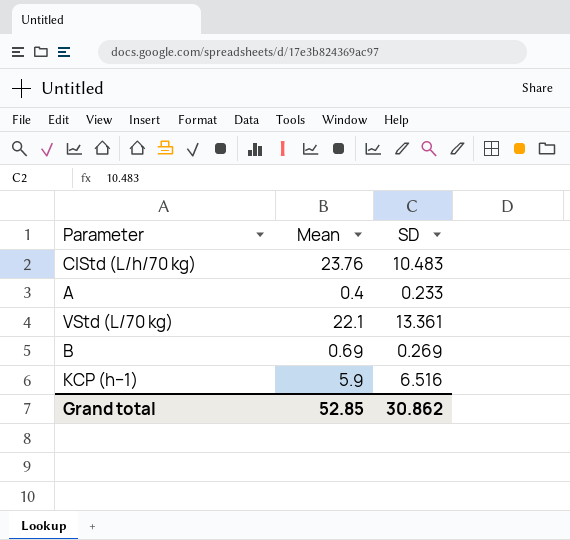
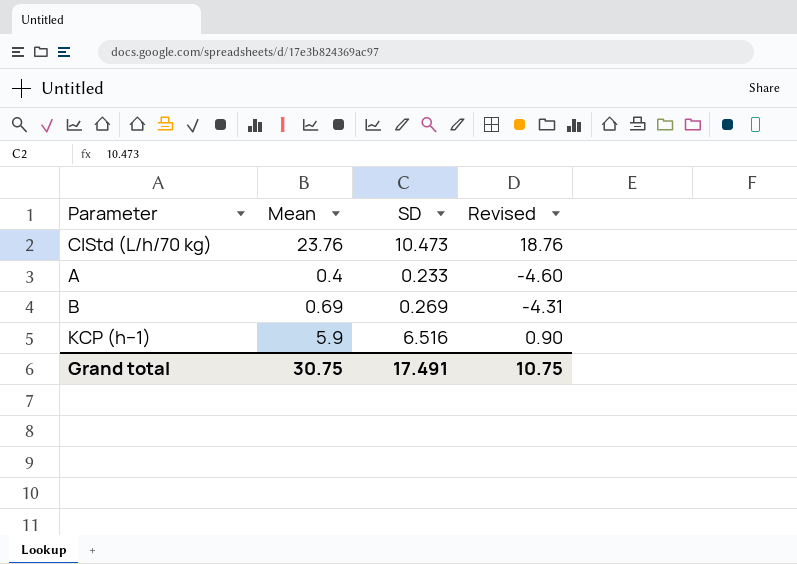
column Revised | formula: none -> [Mean] - 5
row VStd (L/70 kg): 22.1 | 13.361 -> none
ClStd (L/h/70 kg) | SD: 10.483 -> 10.473
Grand total | Mean: 52.85 -> 30.75
Grand total | SD: 30.862 -> 17.491

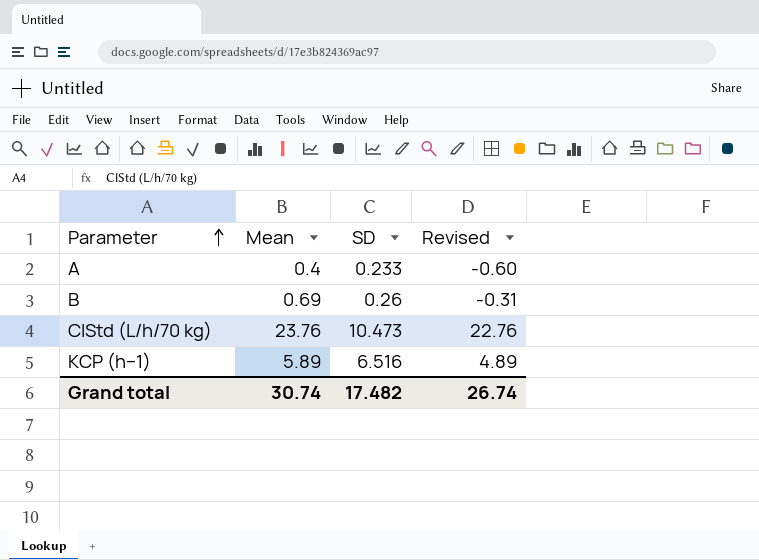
row order: none -> Parameter ascending
column Revised | formula: [Mean] - 5 -> [Mean] - 1
B | SD: 0.269 -> 0.26
KCP (h−1) | Mean: 5.9 -> 5.89
Grand total | Mean: 30.75 -> 30.74
Grand total | SD: 17.491 -> 17.482
Grand total | Revised: 10.75 -> 26.74

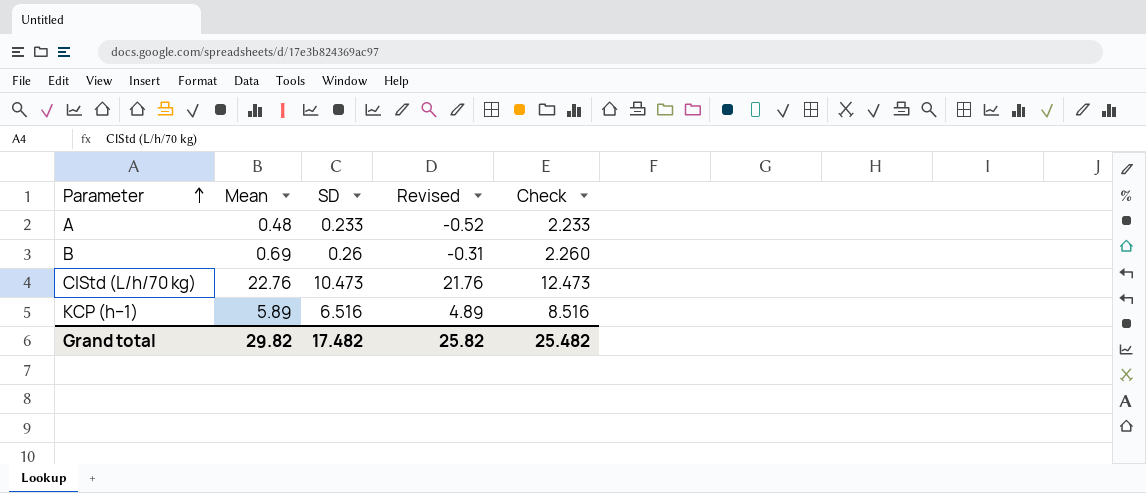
column Check | formula: none -> [SD] + 2
A | Mean: 0.4 -> 0.48
A | Revised: -0.60 -> -0.52
ClStd (L/h/70 kg) | Mean: 23.76 -> 22.76
ClStd (L/h/70 kg) | Revised: 22.76 -> 21.76
Grand total | Mean: 30.74 -> 29.82
Grand total | Revised: 26.74 -> 25.82

